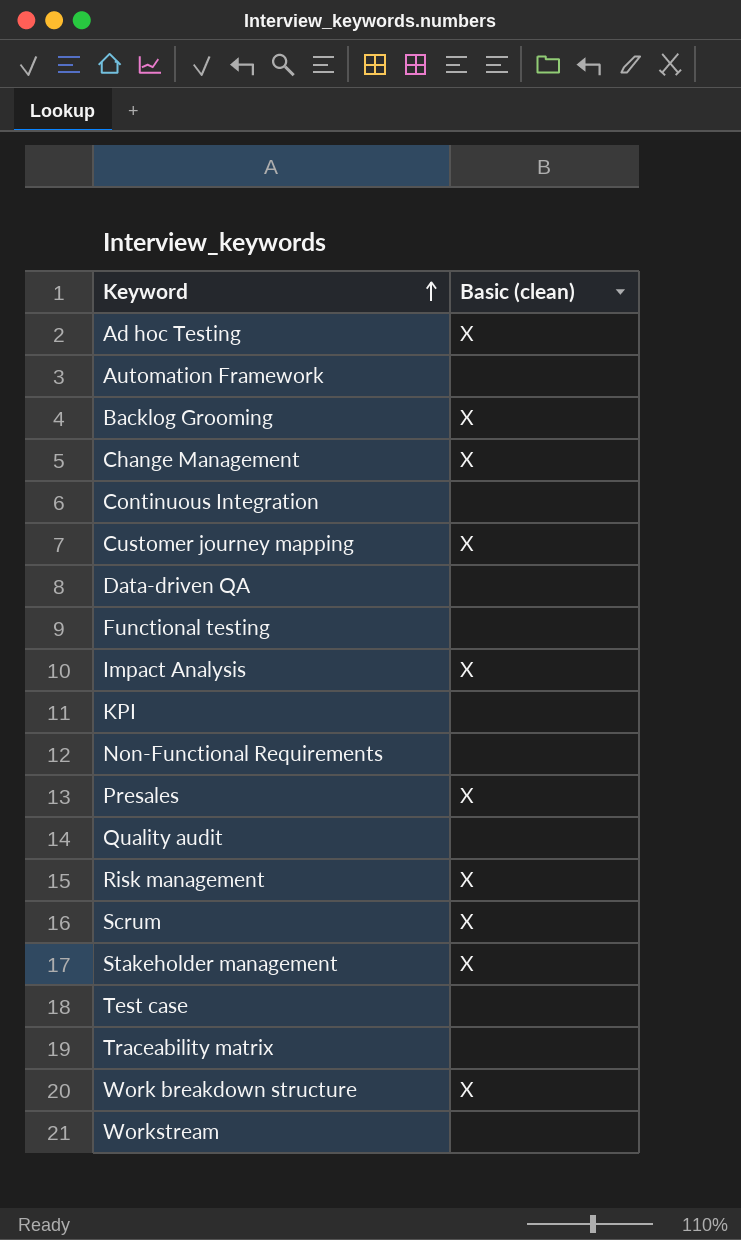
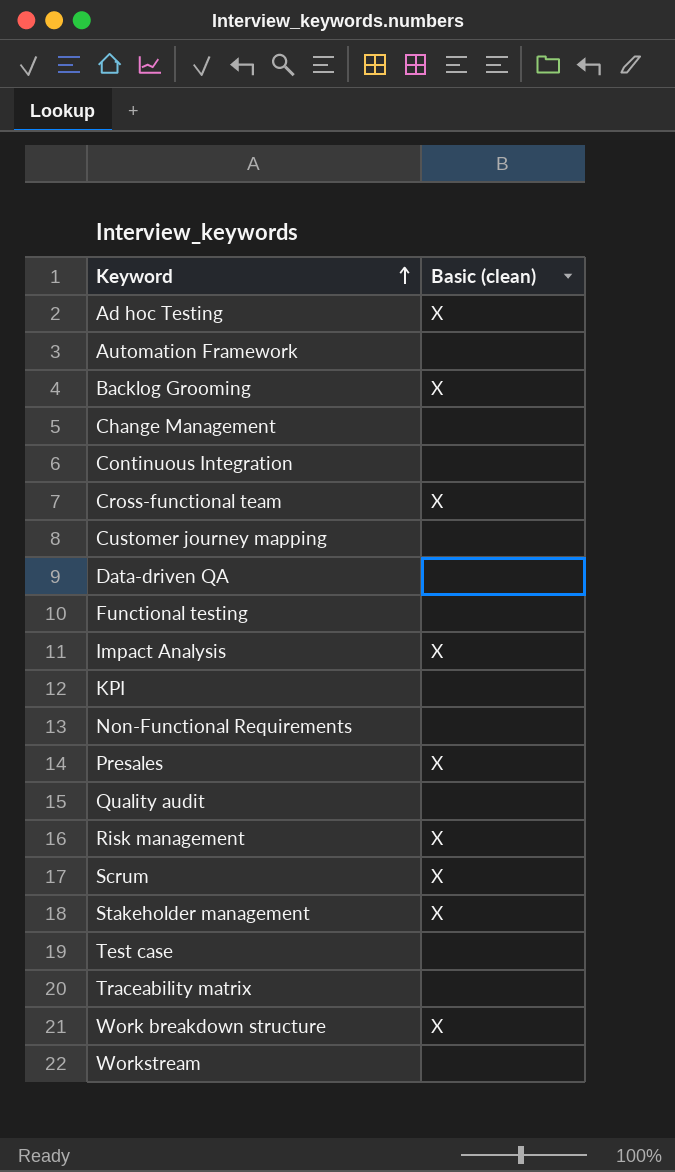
Change Management | Basic (clean): X -> none
row Cross-functional team: none -> X
Customer journey mapping | Basic (clean): X -> none

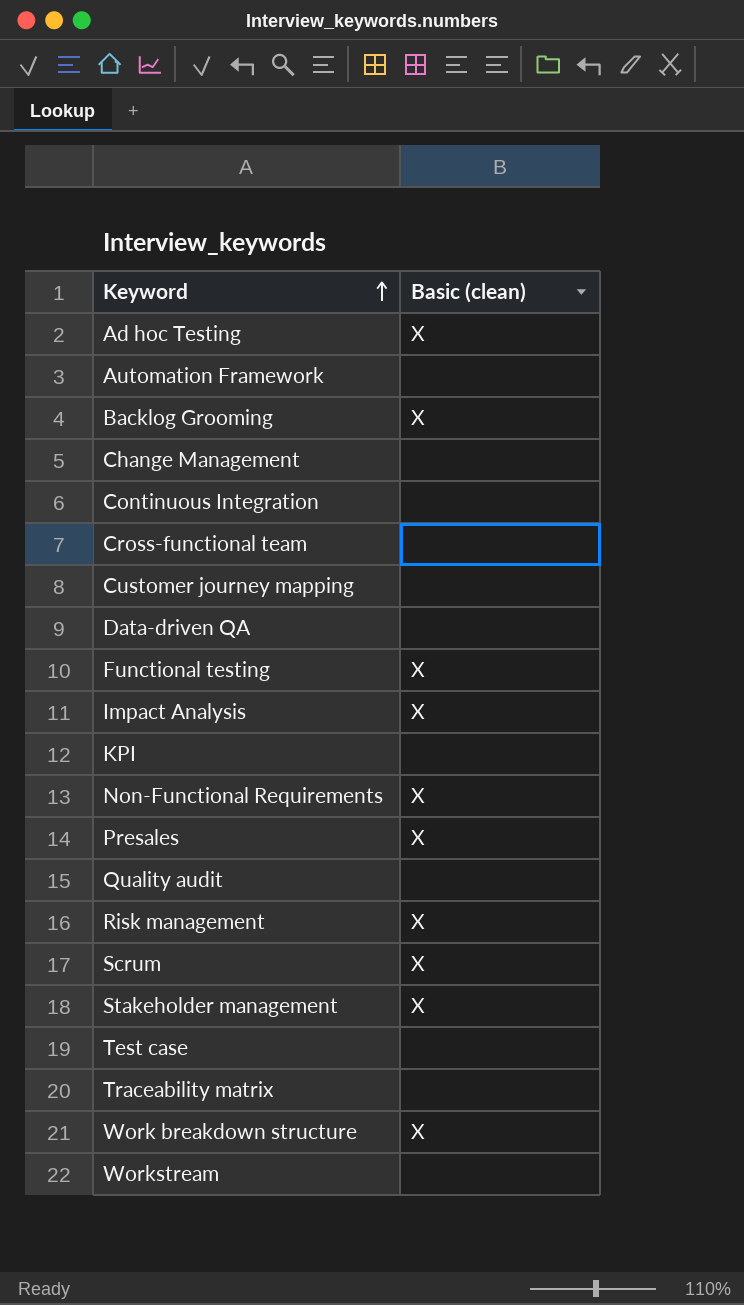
Cross-functional team | Basic (clean): X -> none
Functional testing | Basic (clean): none -> X
Non-Functional Requirements | Basic (clean): none -> X

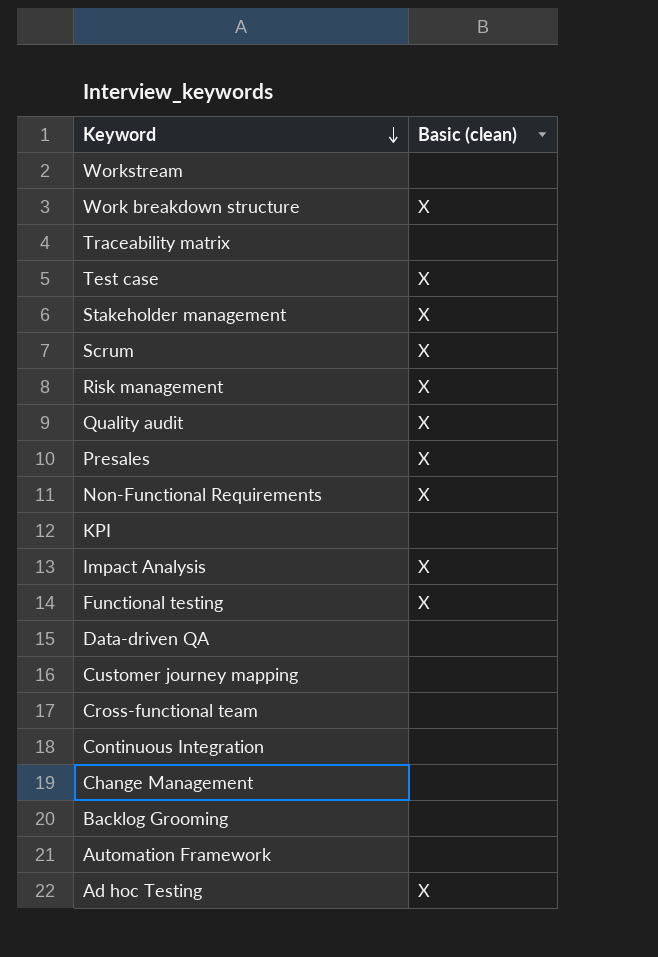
row order: Keyword ascending -> Keyword descending
Test case | Basic (clean): none -> X
Quality audit | Basic (clean): none -> X
Backlog Grooming | Basic (clean): X -> none

